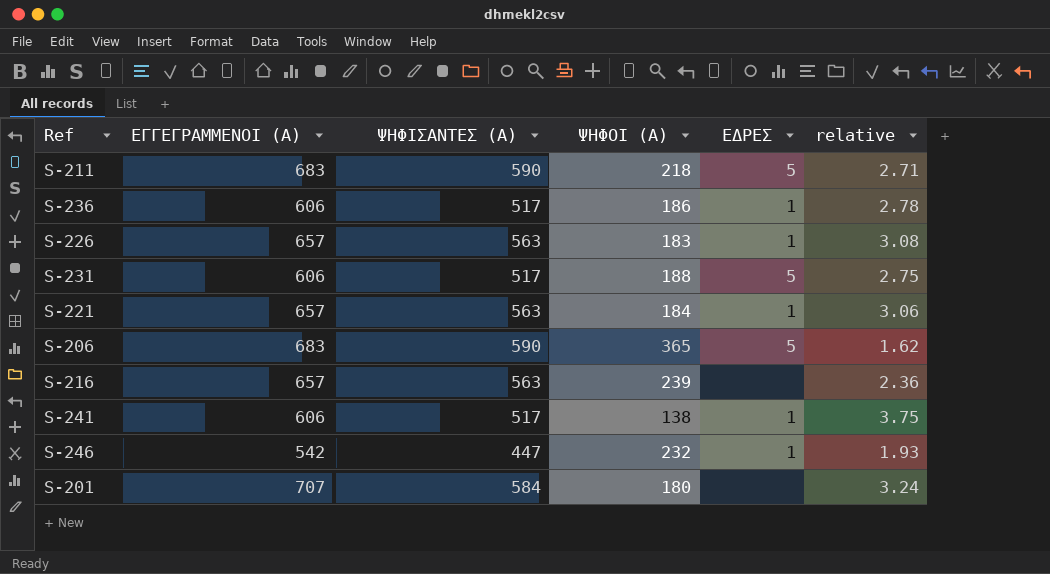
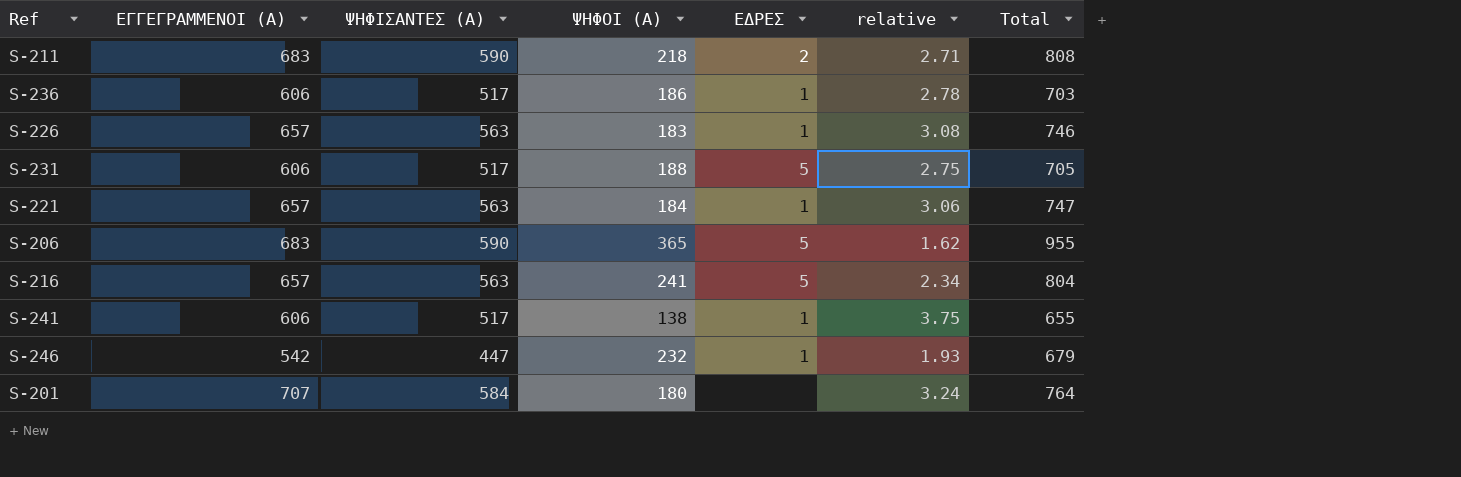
column Total | formula: none -> [ΨΗΦΙΣΑΝΤΕΣ (Α)] + [ΨΗΦΟΙ (Α)]
S-211 | ΕΔΡΕΣ: 5 -> 2
S-216 | ΨΗΦΟΙ (Α): 239 -> 241
S-216 | ΕΔΡΕΣ: none -> 5
S-216 | relative: 2.36 -> 2.34

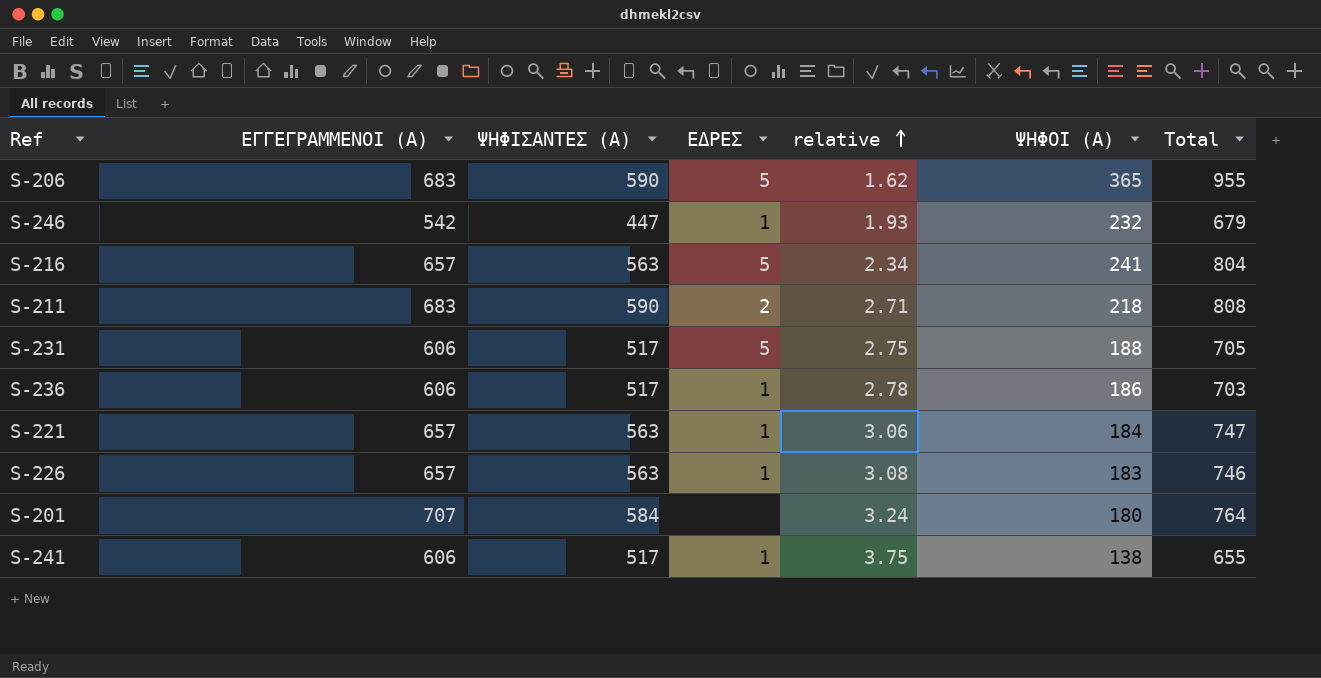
row order: none -> relative ascending
column ΨΗΦΟΙ (Α) | position: 4 -> 6

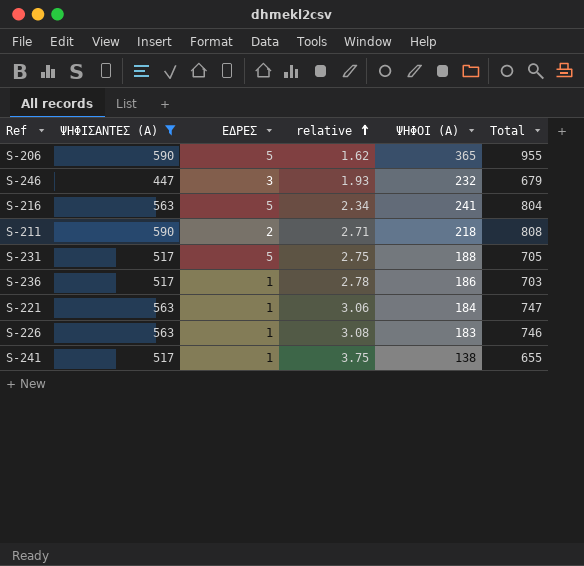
filter: none -> ΨΗΦΙΣΑΝΤΕΣ (Α) != 584
column ΕΓΓΕΓΡΑΜΜΕΝΟΙ (Α) | position: 2 -> none
S-246 | ΕΔΡΕΣ: 1 -> 3

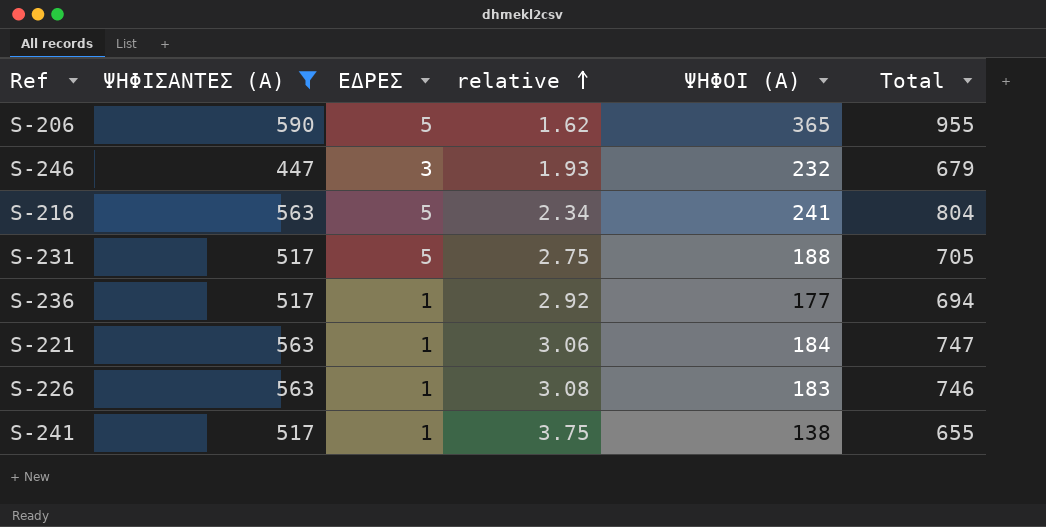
row S-211: 590 | 2 | 2.71 | 218 | 808 -> none
S-236 | relative: 2.78 -> 2.92
S-236 | ΨΗΦΟΙ (Α): 186 -> 177
S-236 | Total: 703 -> 694

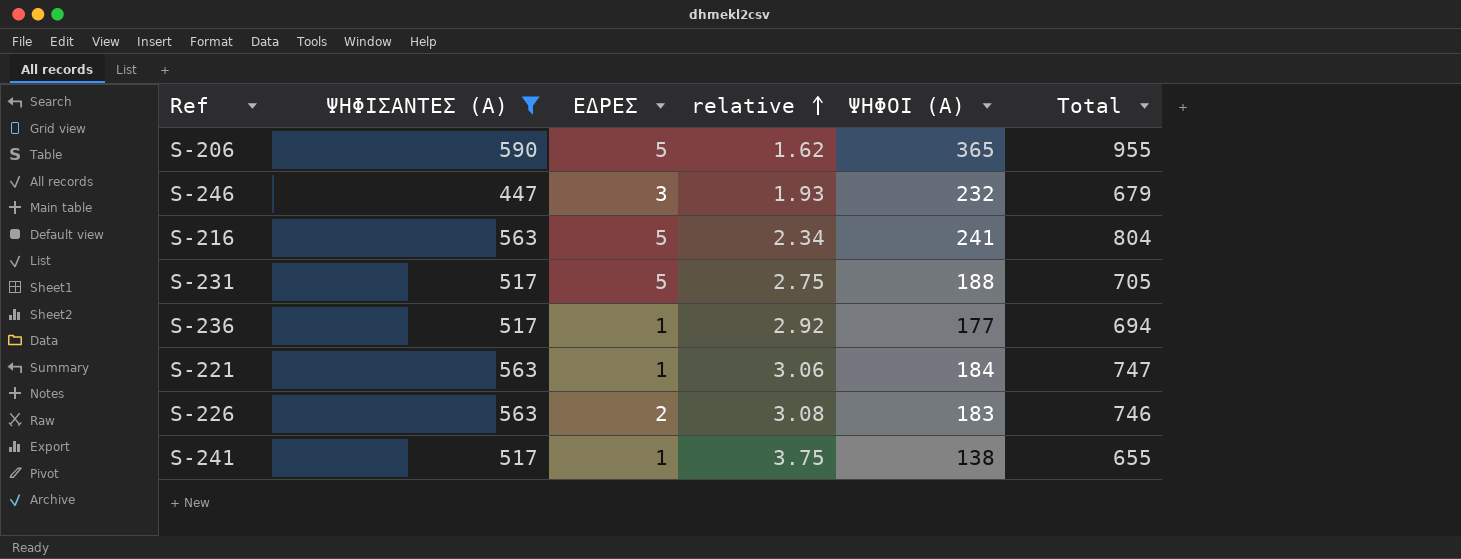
S-226 | ΕΔΡΕΣ: 1 -> 2

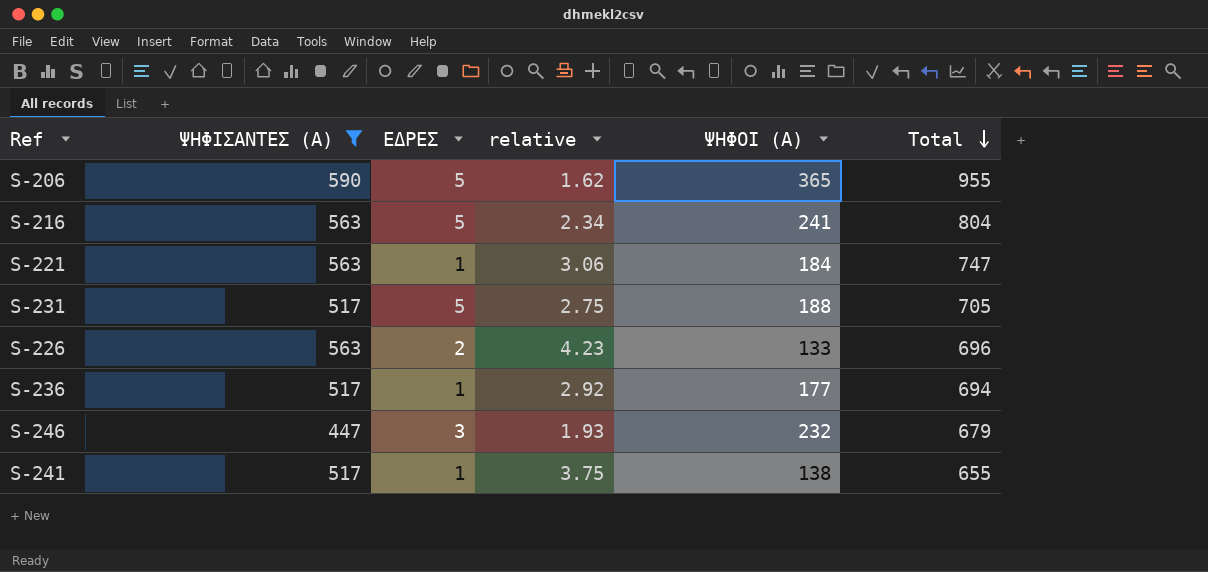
row order: relative ascending -> Total descending
S-226 | relative: 3.08 -> 4.23
S-226 | ΨΗΦΟΙ (Α): 183 -> 133
S-226 | Total: 746 -> 696

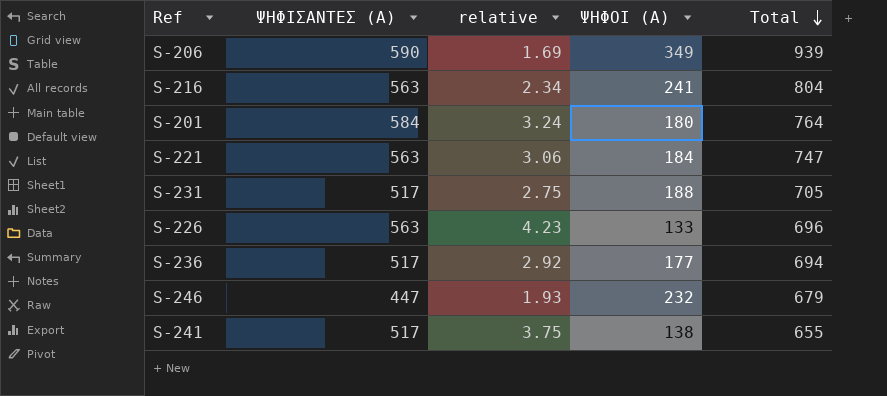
filter: ΨΗΦΙΣΑΝΤΕΣ (Α) != 584 -> none
column ΕΔΡΕΣ | position: 3 -> none
S-206 | relative: 1.62 -> 1.69
S-206 | ΨΗΦΟΙ (Α): 365 -> 349
S-206 | Total: 955 -> 939

